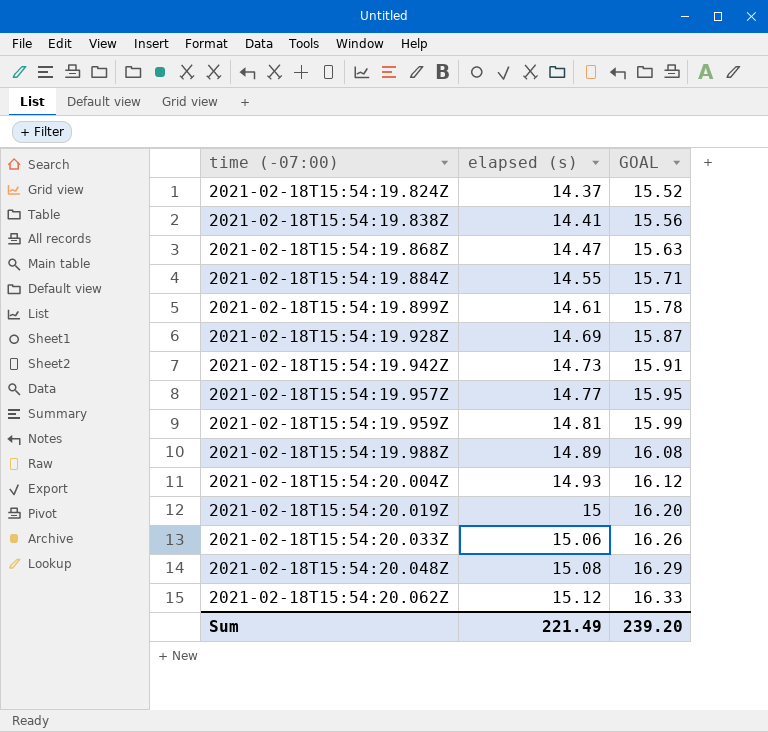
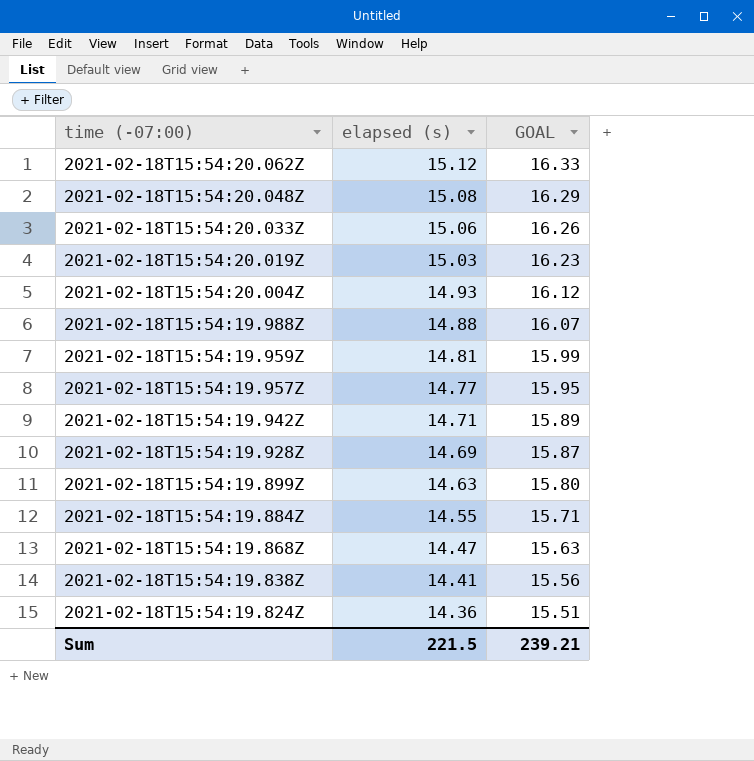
row order: time (-07:00) ascending -> time (-07:00) descending
2021-02-18T15:54:20.019Z | elapsed (s): 15 -> 15.03
2021-02-18T15:54:20.019Z | GOAL: 16.20 -> 16.23
2021-02-18T15:54:19.988Z | elapsed (s): 14.89 -> 14.88
2021-02-18T15:54:19.988Z | GOAL: 16.08 -> 16.07
2021-02-18T15:54:19.942Z | elapsed (s): 14.73 -> 14.71
2021-02-18T15:54:19.942Z | GOAL: 15.91 -> 15.89
2021-02-18T15:54:19.899Z | elapsed (s): 14.61 -> 14.63
2021-02-18T15:54:19.899Z | GOAL: 15.78 -> 15.80
2021-02-18T15:54:19.824Z | elapsed (s): 14.37 -> 14.36
2021-02-18T15:54:19.824Z | GOAL: 15.52 -> 15.51
Sum | elapsed (s): 221.49 -> 221.5
Sum | GOAL: 239.20 -> 239.21

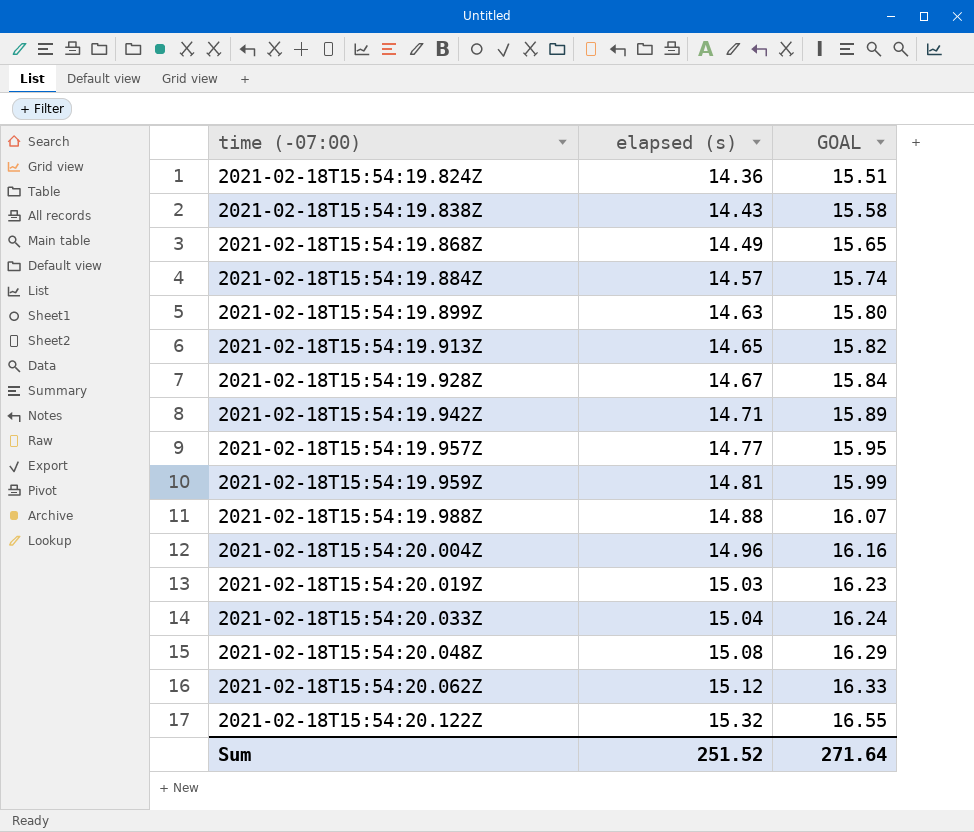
row order: time (-07:00) descending -> time (-07:00) ascending
2021-02-18T15:54:19.838Z | elapsed (s): 14.41 -> 14.43
2021-02-18T15:54:19.838Z | GOAL: 15.56 -> 15.58
2021-02-18T15:54:19.868Z | elapsed (s): 14.47 -> 14.49
2021-02-18T15:54:19.868Z | GOAL: 15.63 -> 15.65
2021-02-18T15:54:19.884Z | elapsed (s): 14.55 -> 14.57
2021-02-18T15:54:19.884Z | GOAL: 15.71 -> 15.74
row 2021-02-18T15:54:19.913Z: none -> 14.65 | 15.82
2021-02-18T15:54:19.928Z | elapsed (s): 14.69 -> 14.67
2021-02-18T15:54:19.928Z | GOAL: 15.87 -> 15.84
2021-02-18T15:54:20.004Z | elapsed (s): 14.93 -> 14.96
2021-02-18T15:54:20.004Z | GOAL: 16.12 -> 16.16
2021-02-18T15:54:20.033Z | elapsed (s): 15.06 -> 15.04
2021-02-18T15:54:20.033Z | GOAL: 16.26 -> 16.24
row 2021-02-18T15:54:20.122Z: none -> 15.32 | 16.55
Sum | elapsed (s): 221.5 -> 251.52
Sum | GOAL: 239.21 -> 271.64

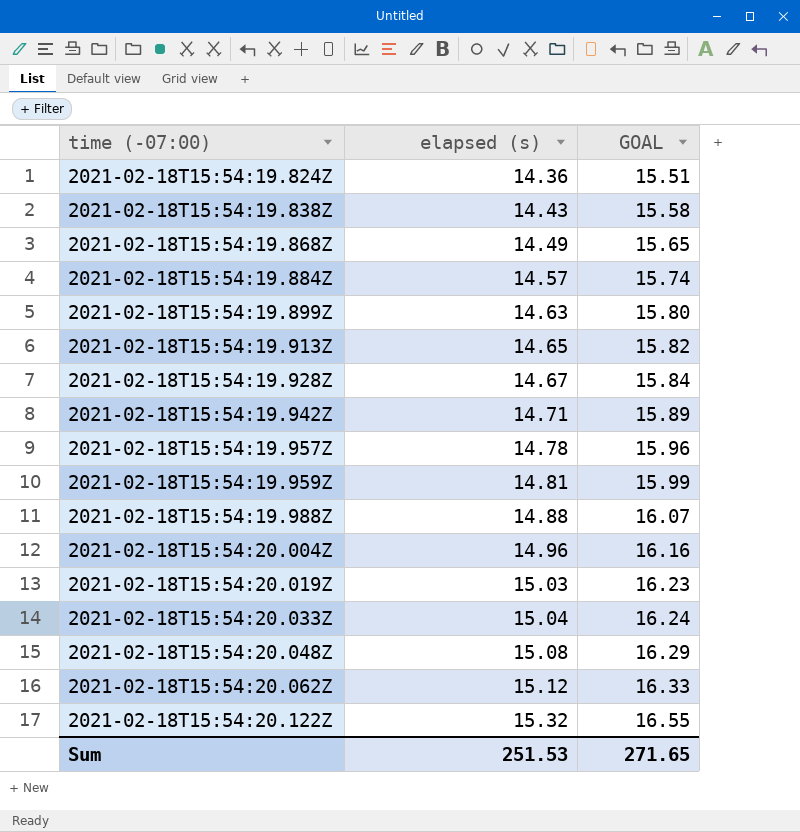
2021-02-18T15:54:19.957Z | elapsed (s): 14.77 -> 14.78
2021-02-18T15:54:19.957Z | GOAL: 15.95 -> 15.96
Sum | elapsed (s): 251.52 -> 251.53
Sum | GOAL: 271.64 -> 271.65

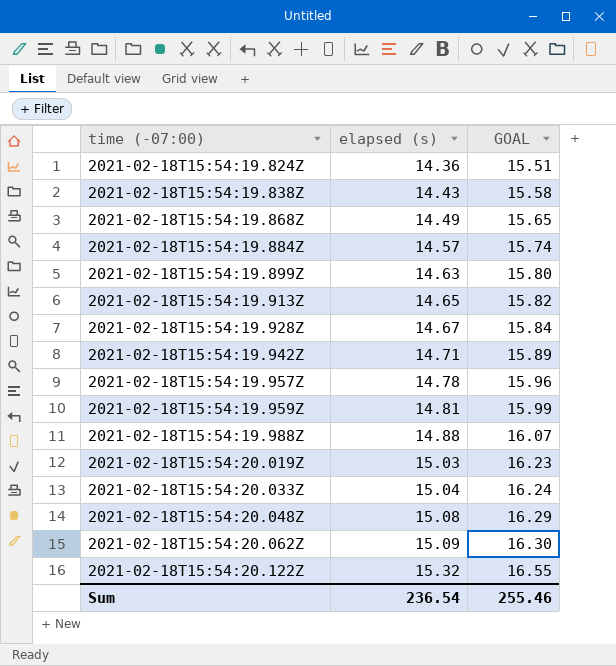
row 2021-02-18T15:54:20.004Z: 14.96 | 16.16 -> none
2021-02-18T15:54:20.062Z | elapsed (s): 15.12 -> 15.09
2021-02-18T15:54:20.062Z | GOAL: 16.33 -> 16.30
Sum | elapsed (s): 251.53 -> 236.54
Sum | GOAL: 271.65 -> 255.46

